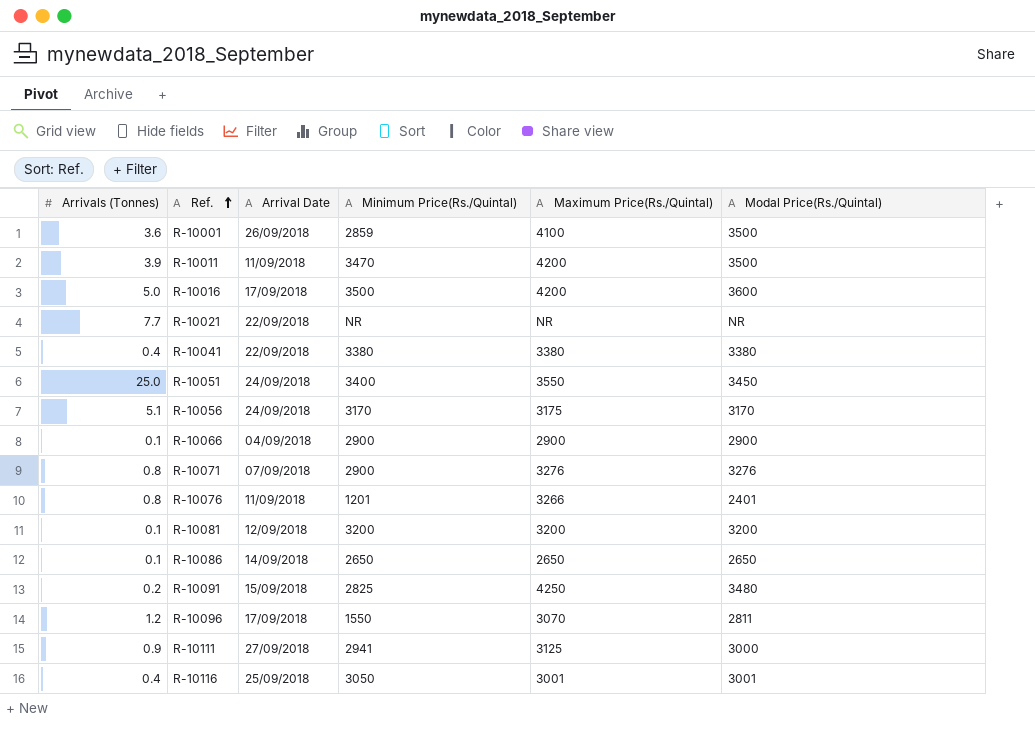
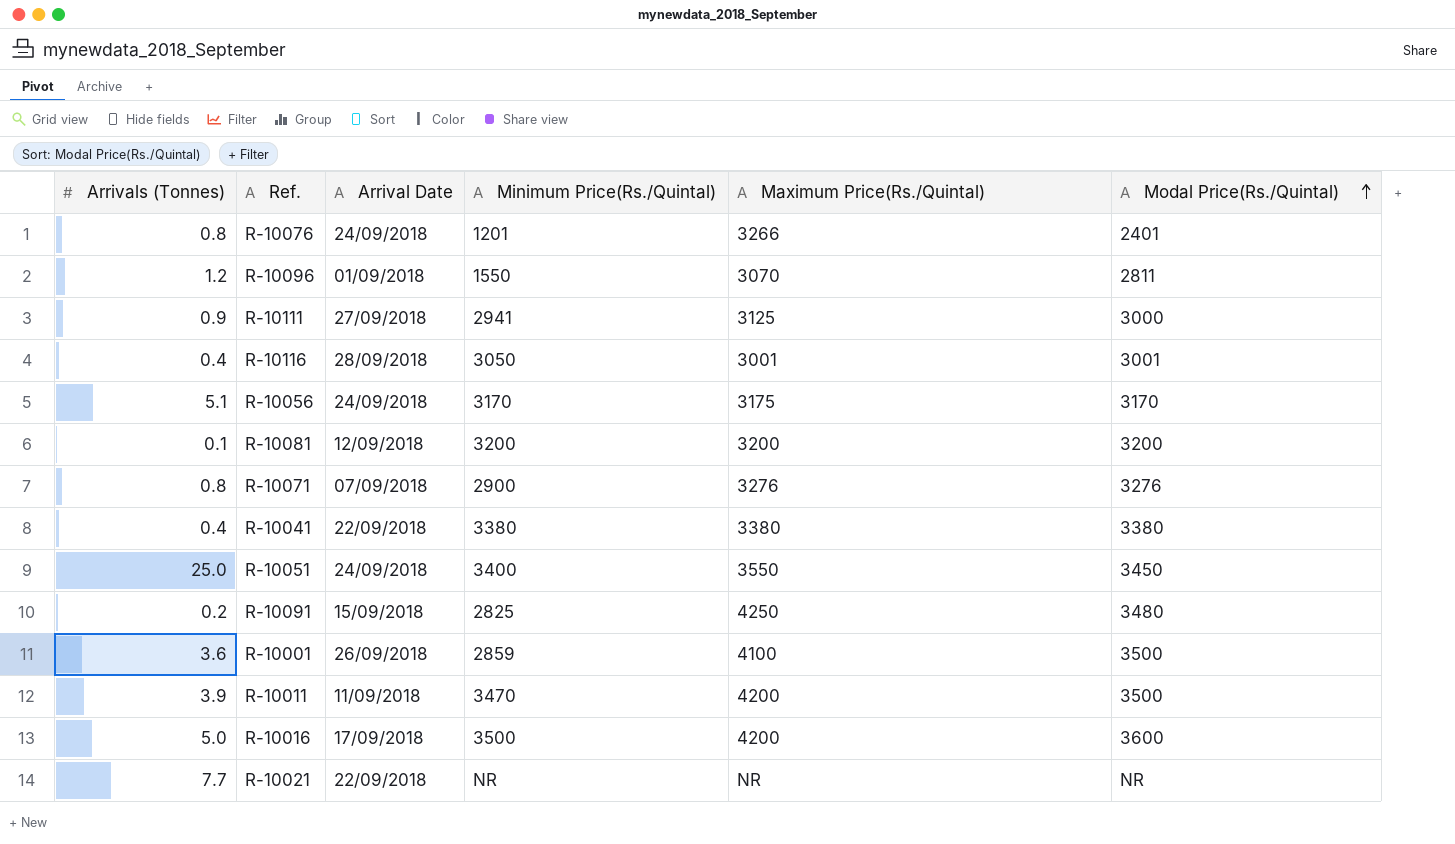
row order: Ref. ascending -> Modal Price(Rs./Quintal) ascending
row R-10066: 0.1 | 04/09/2018 | 2900 | 2900 | 2900 -> none
row R-10086: 0.1 | 14/09/2018 | 2650 | 2650 | 2650 -> none
R-10076 | Arrival Date: 11/09/2018 -> 24/09/2018
R-10096 | Arrival Date: 17/09/2018 -> 01/09/2018
R-10116 | Arrival Date: 25/09/2018 -> 28/09/2018

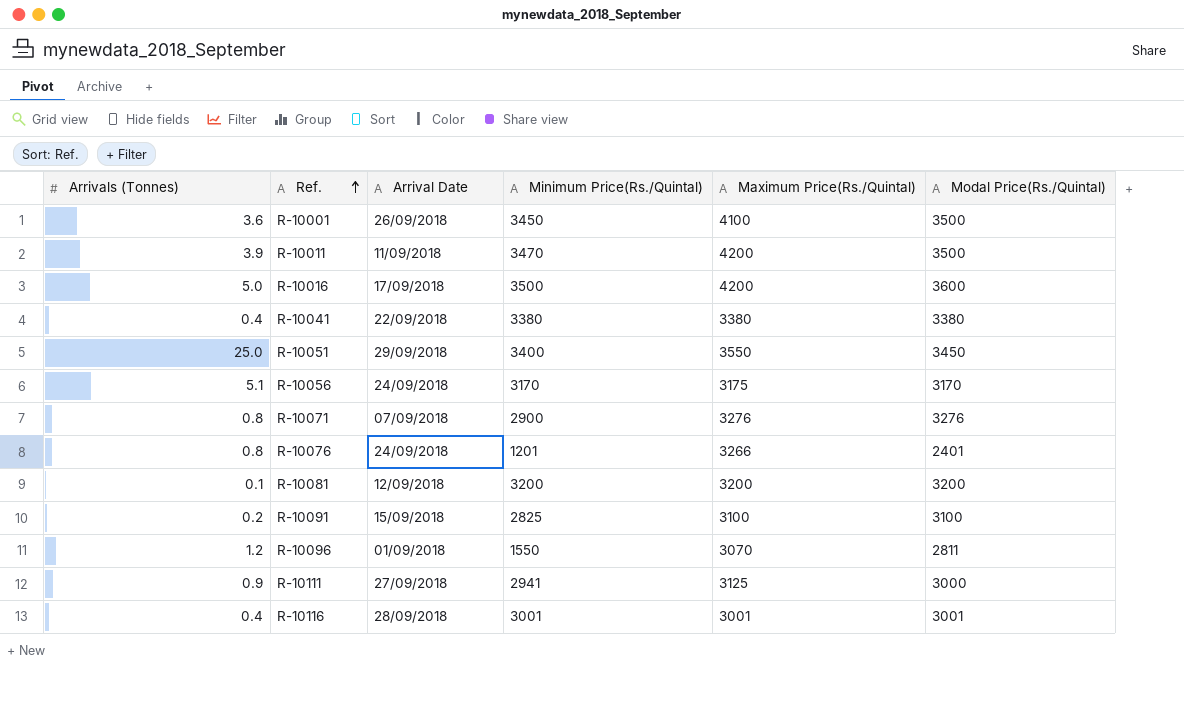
row order: Modal Price(Rs./Quintal) ascending -> Ref. ascending
row R-10021: 7.7 | 22/09/2018 | NR | NR | NR -> none
R-10001 | Minimum Price(Rs./Quintal): 2859 -> 3450
R-10051 | Arrival Date: 24/09/2018 -> 29/09/2018
R-10091 | Maximum Price(Rs./Quintal): 4250 -> 3100
R-10091 | Modal Price(Rs./Quintal): 3480 -> 3100
R-10116 | Minimum Price(Rs./Quintal): 3050 -> 3001

